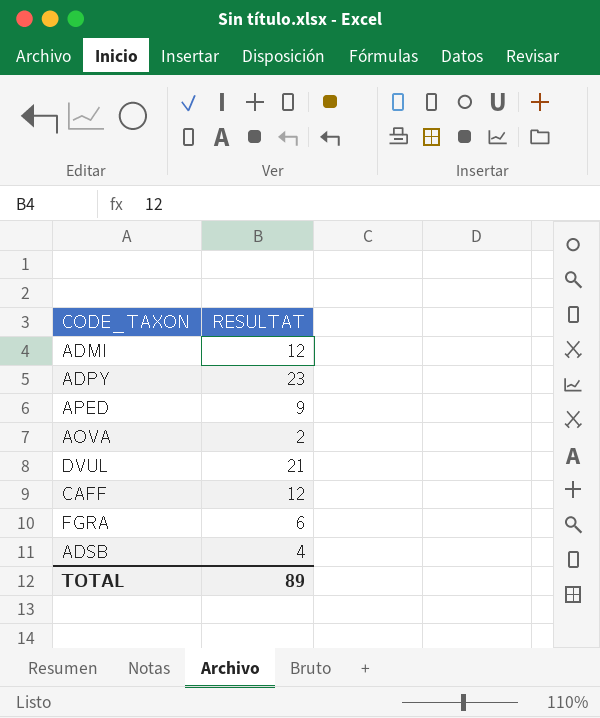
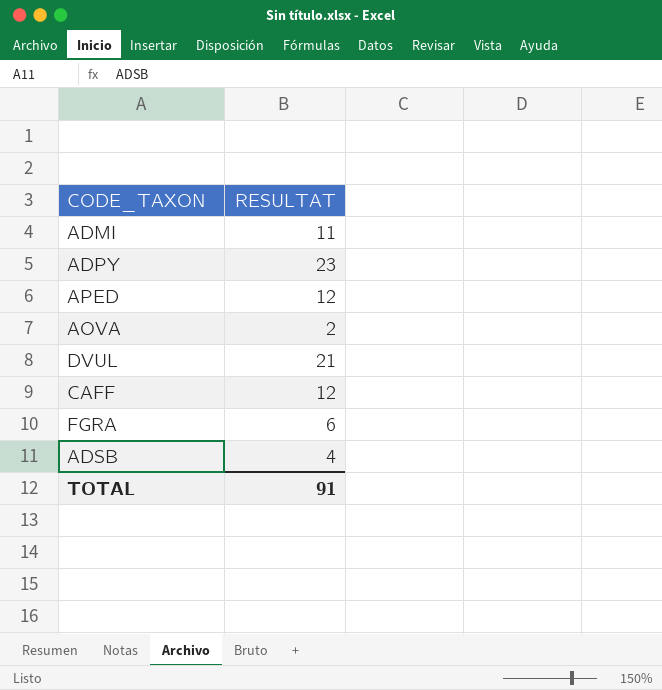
ADMI | RESULTAT: 12 -> 11
APED | RESULTAT: 9 -> 12
TOTAL | RESULTAT: 89 -> 91

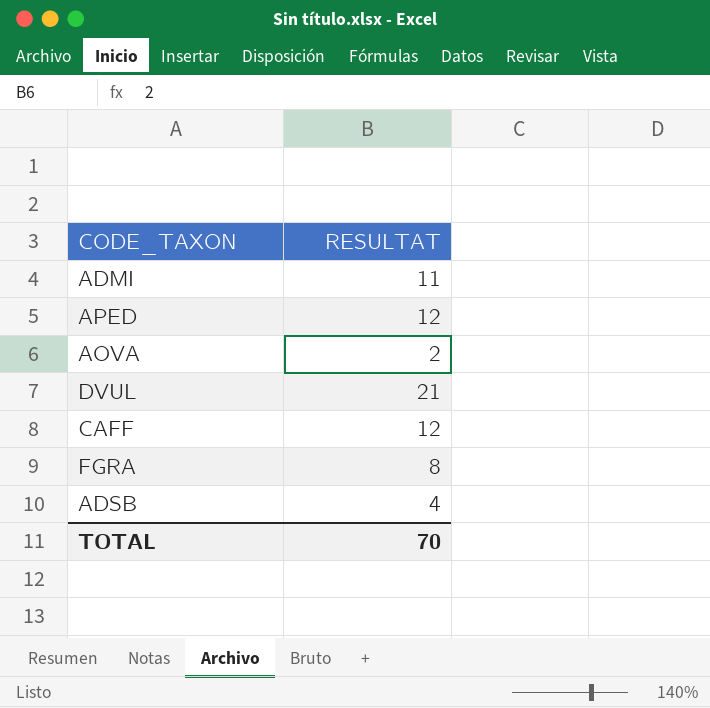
row ADPY: 23 -> none
FGRA | RESULTAT: 6 -> 8
TOTAL | RESULTAT: 91 -> 70

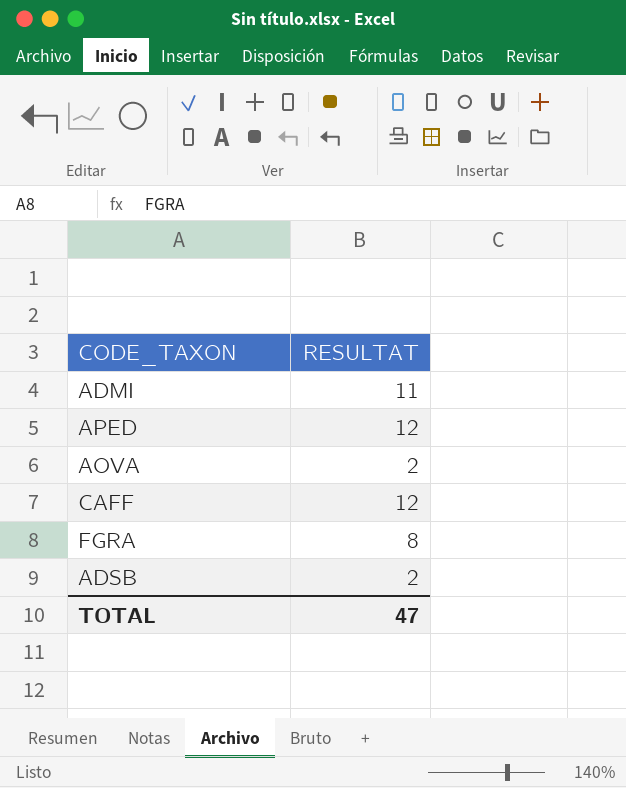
row DVUL: 21 -> none
ADSB | RESULTAT: 4 -> 2
TOTAL | RESULTAT: 70 -> 47

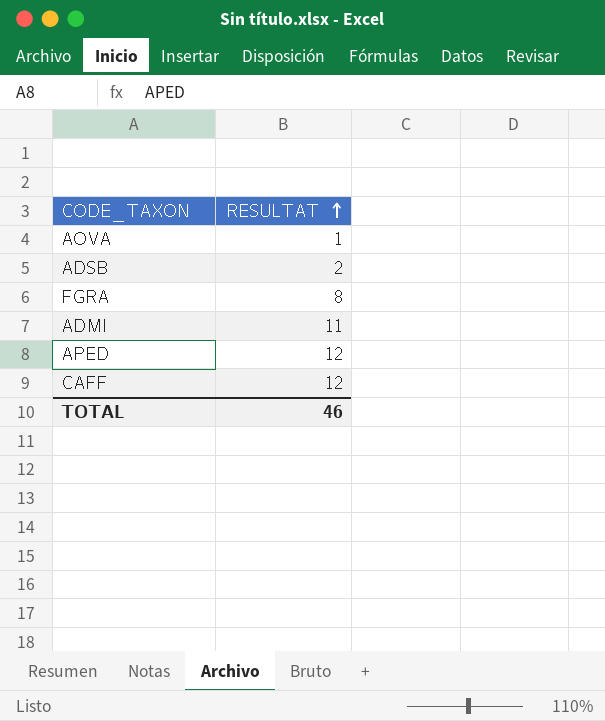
row order: none -> RESULTAT ascending
AOVA | RESULTAT: 2 -> 1
TOTAL | RESULTAT: 47 -> 46

